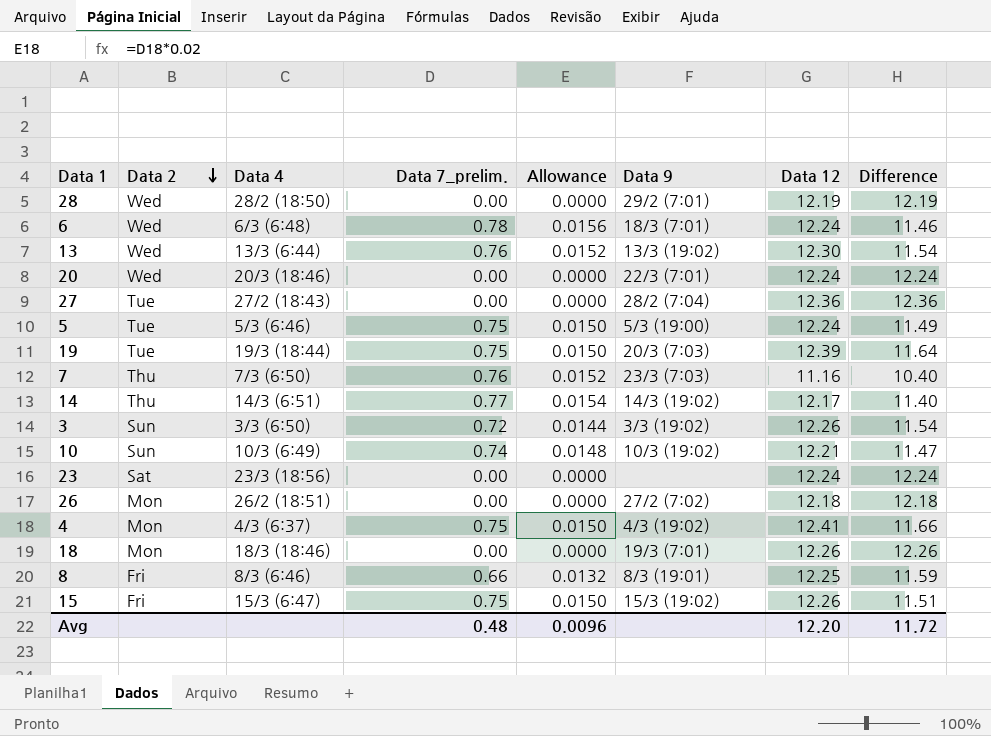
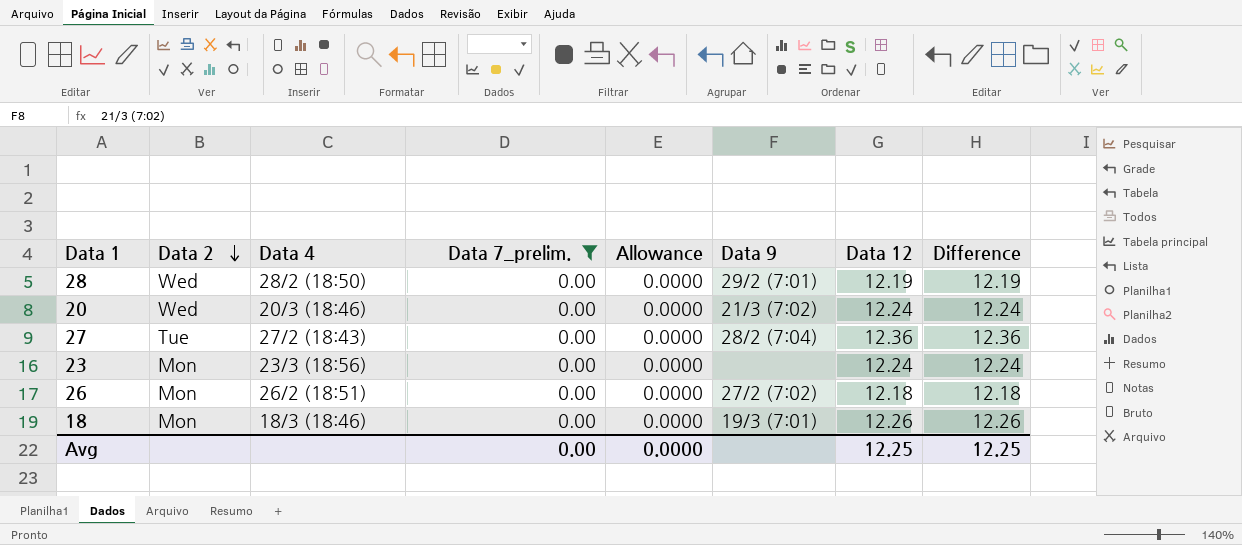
filter: none -> Data 7_prelim. = 0.00
20 | Data 9: 22/3 (7:01) -> 21/3 (7:02)
23 | Data 2: Sat -> Mon
Avg | Data 7_prelim.: 0.48 -> 0.00
Avg | Allowance: 0.0096 -> 0.0000
Avg | Data 12: 12.20 -> 12.25
Avg | Difference: 11.72 -> 12.25

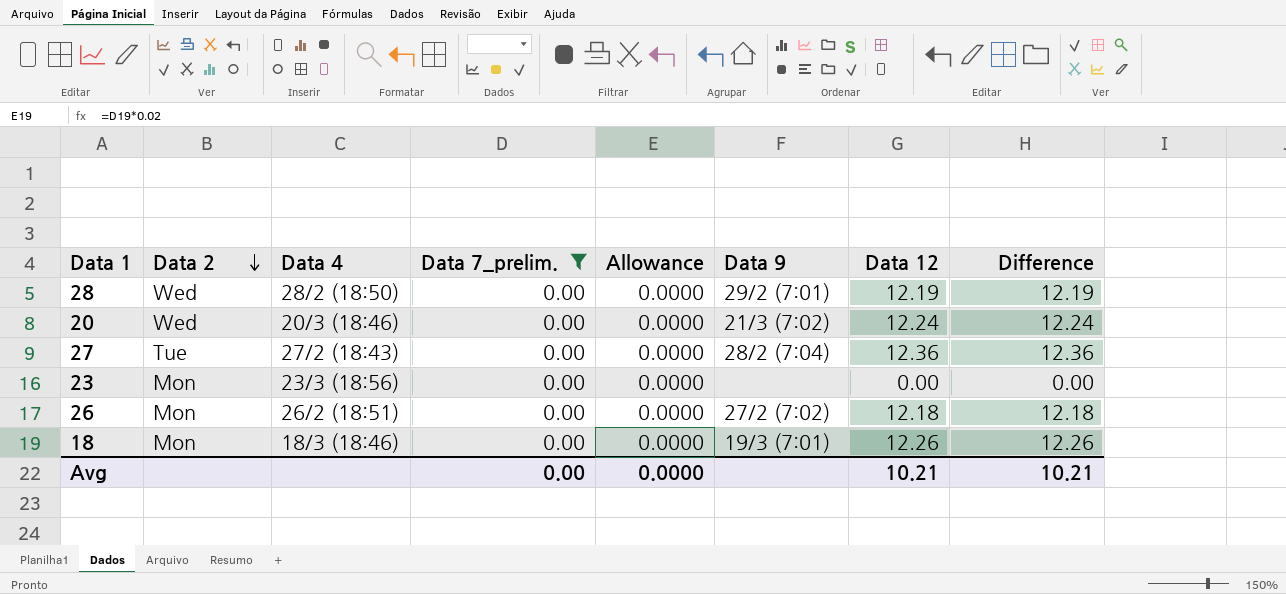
23 | Data 12: 12.24 -> 0.00
23 | Difference: 12.24 -> 0.00
Avg | Data 12: 12.25 -> 10.21
Avg | Difference: 12.25 -> 10.21

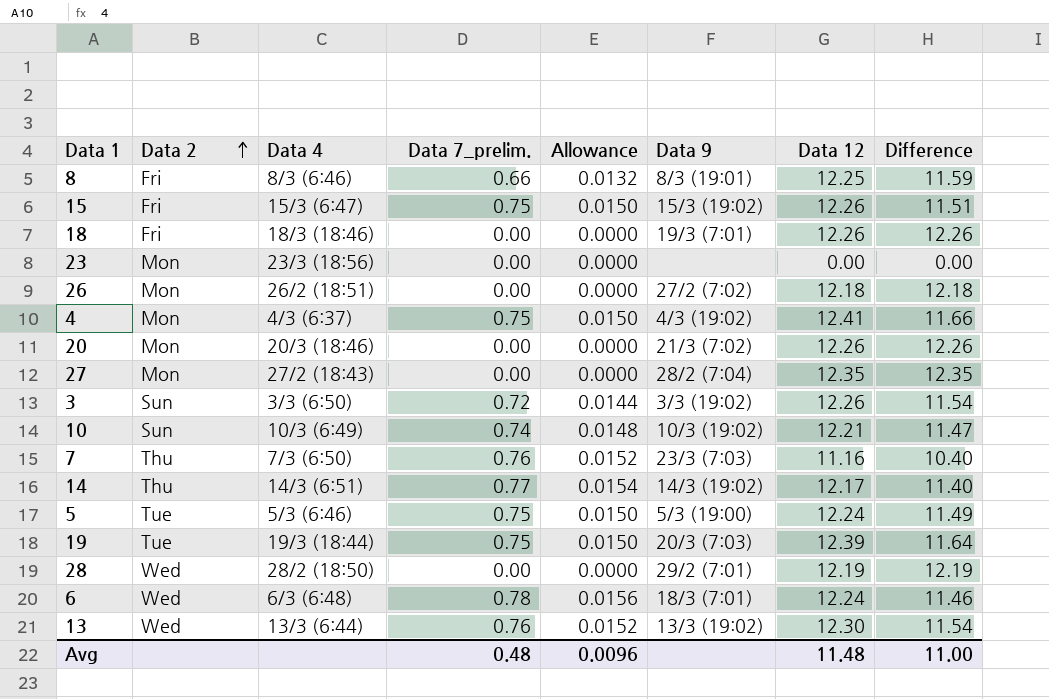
filter: Data 7_prelim. = 0.00 -> none
row order: Data 2 descending -> Data 2 ascending
18 | Data 2: Mon -> Fri
20 | Data 2: Wed -> Mon
20 | Data 12: 12.24 -> 12.26
20 | Difference: 12.24 -> 12.26
27 | Data 2: Tue -> Mon
27 | Data 12: 12.36 -> 12.35
27 | Difference: 12.36 -> 12.35
Avg | Data 7_prelim.: 0.00 -> 0.48
Avg | Allowance: 0.0000 -> 0.0096
Avg | Data 12: 10.21 -> 11.48
Avg | Difference: 10.21 -> 11.00

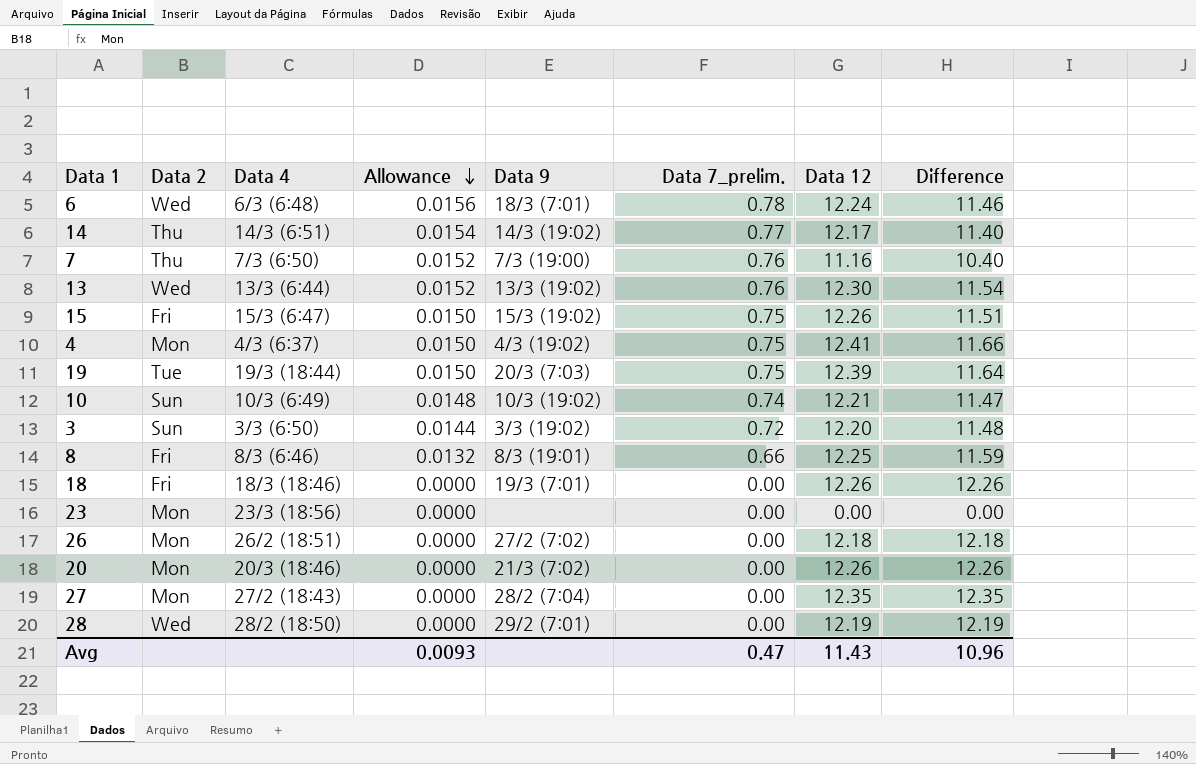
row order: Data 2 ascending -> Allowance descending
column Data 7_prelim. | position: 4 -> 6
row 5: Tue | 5/3 (6:46) | 0.75 | 0.0150 | 5/3 (19:00) | 12.24 | 11.49 -> none
7 | Data 9: 23/3 (7:03) -> 7/3 (19:00)
3 | Data 12: 12.26 -> 12.20
3 | Difference: 11.54 -> 11.48
Avg | Allowance: 0.0096 -> 0.0093
Avg | Data 7_prelim.: 0.48 -> 0.47
Avg | Data 12: 11.48 -> 11.43
Avg | Difference: 11.00 -> 10.96

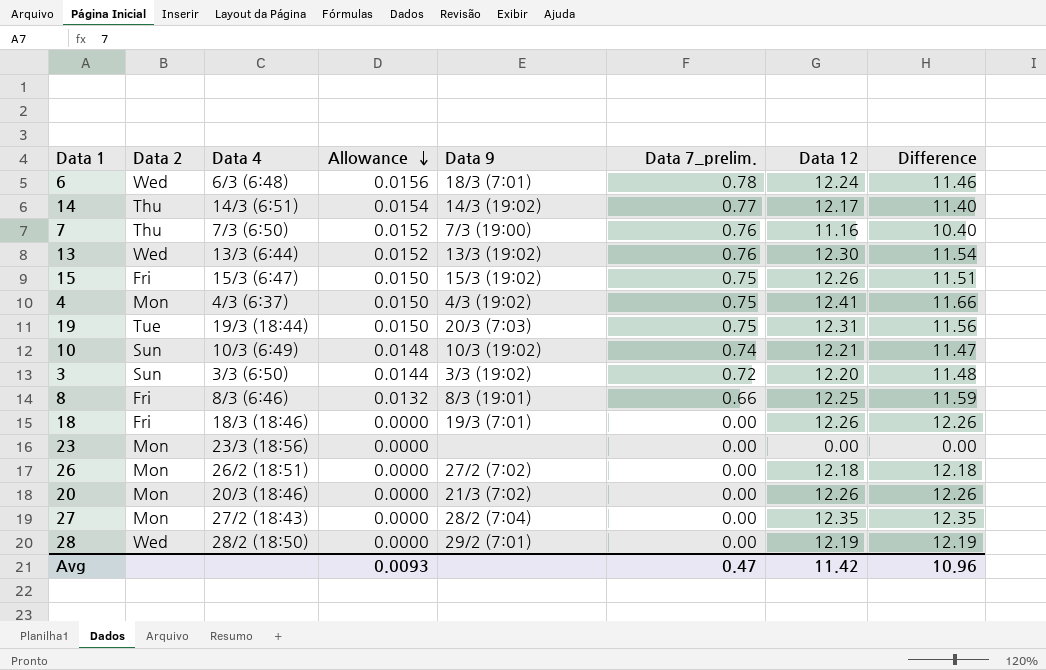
19 | Data 12: 12.39 -> 12.31
19 | Difference: 11.64 -> 11.56
Avg | Data 12: 11.43 -> 11.42

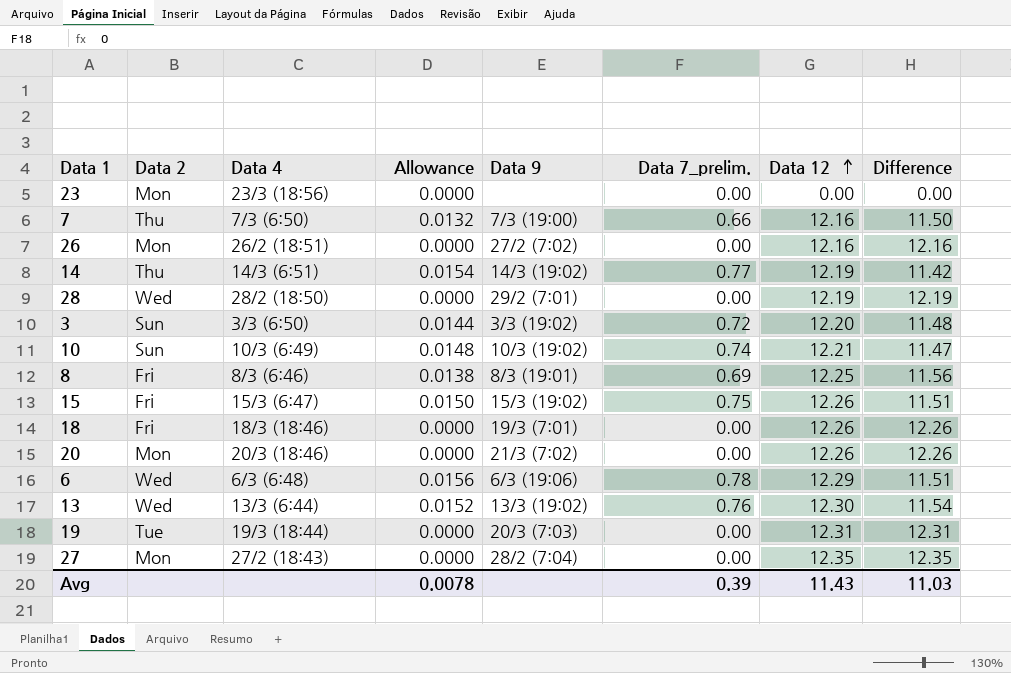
row order: Allowance descending -> Data 12 ascending
row 4: Mon | 4/3 (6:37) | 0.0150 | 4/3 (19:02) | 0.75 | 12.41 | 11.66 -> none
7 | Allowance: 0.0152 -> 0.0132
7 | Data 7_prelim.: 0.76 -> 0.66
7 | Data 12: 11.16 -> 12.16
7 | Difference: 10.40 -> 11.50
26 | Data 12: 12.18 -> 12.16
26 | Difference: 12.18 -> 12.16
14 | Data 12: 12.17 -> 12.19
14 | Difference: 11.40 -> 11.42
8 | Allowance: 0.0132 -> 0.0138
8 | Data 7_prelim.: 0.66 -> 0.69
8 | Difference: 11.59 -> 11.56
6 | Data 9: 18/3 (7:01) -> 6/3 (19:06)
6 | Data 12: 12.24 -> 12.29
6 | Difference: 11.46 -> 11.51
19 | Allowance: 0.0150 -> 0.0000
19 | Data 7_prelim.: 0.75 -> 0.00
19 | Difference: 11.56 -> 12.31
Avg | Allowance: 0.0093 -> 0.0078
Avg | Data 7_prelim.: 0.47 -> 0.39
Avg | Data 12: 11.42 -> 11.43
Avg | Difference: 10.96 -> 11.03

